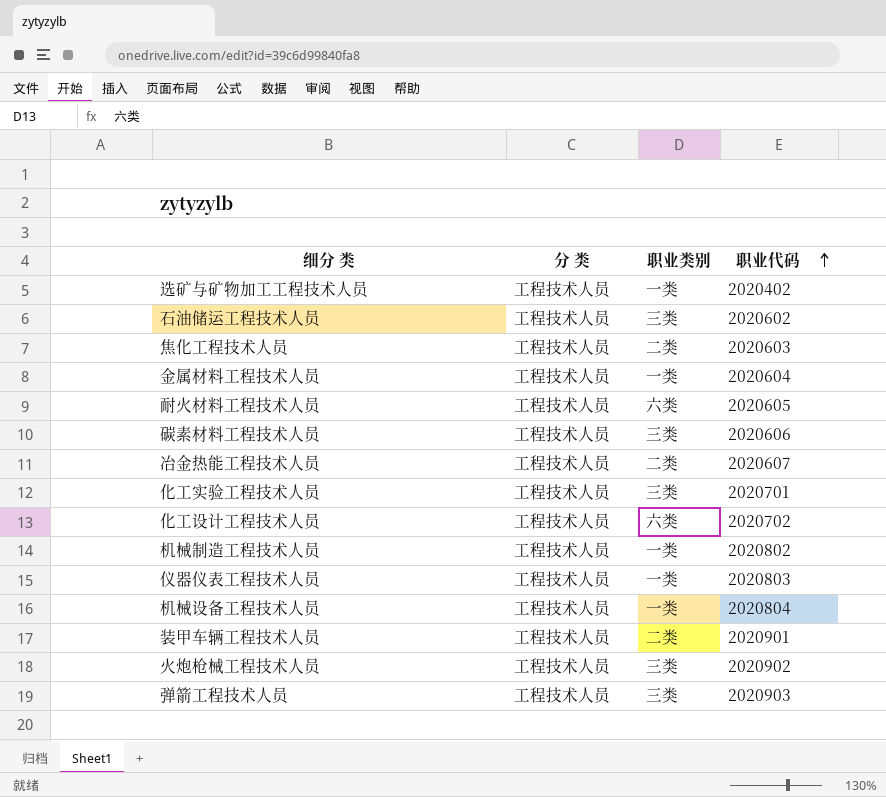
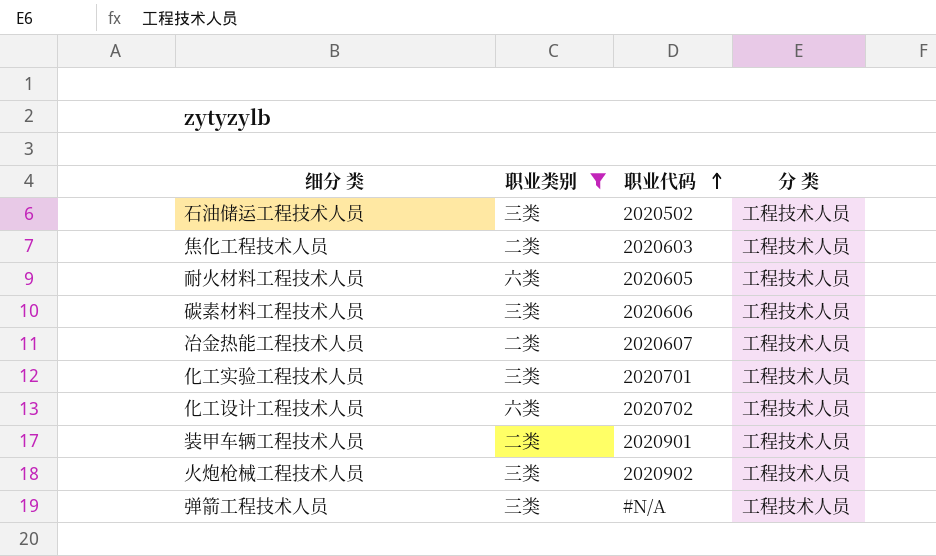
filter: none -> 职业类别 != 一类
column 分 类 | position: 2 -> 4
石油储运工程技术人员 | 职业代码: 2020602 -> 2020502
弹箭工程技术人员 | 职业代码: 2020903 -> #N/A

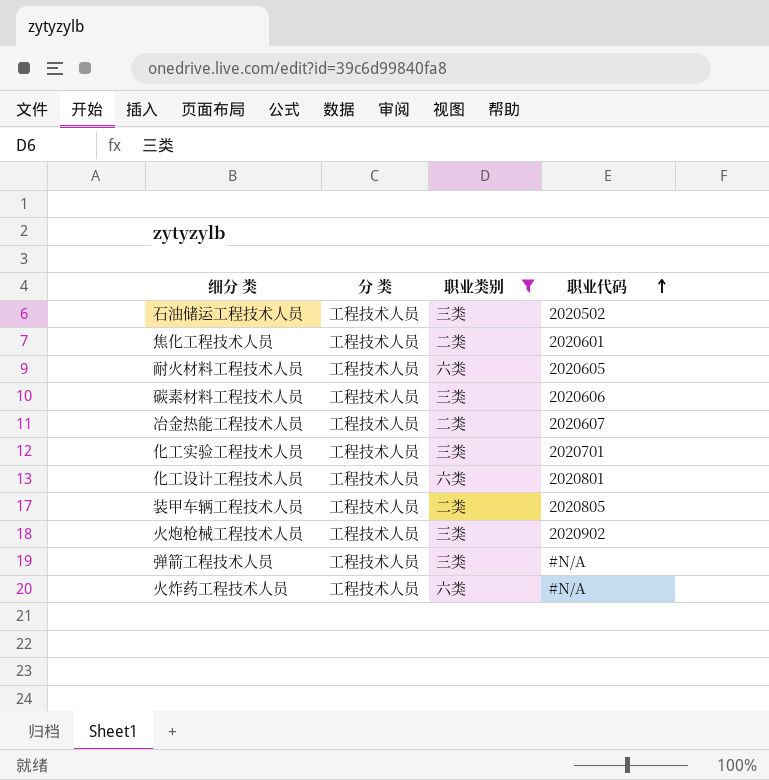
column 分 类 | position: 4 -> 2
焦化工程技术人员 | 职业代码: 2020603 -> 2020601
化工设计工程技术人员 | 职业代码: 2020702 -> 2020801
装甲车辆工程技术人员 | 职业代码: 2020901 -> 2020805
row 火炸药工程技术人员: none -> 工程技术人员 | 六类 | #N/A

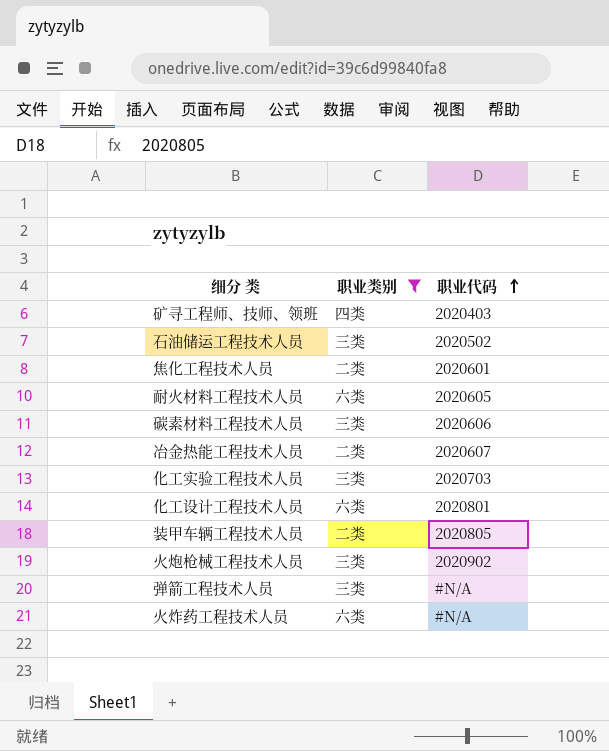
column 分 类 | position: 2 -> none
row 矿寻工程师、技师、领班: none -> 四类 | 2020403
化工实验工程技术人员 | 职业代码: 2020701 -> 2020703

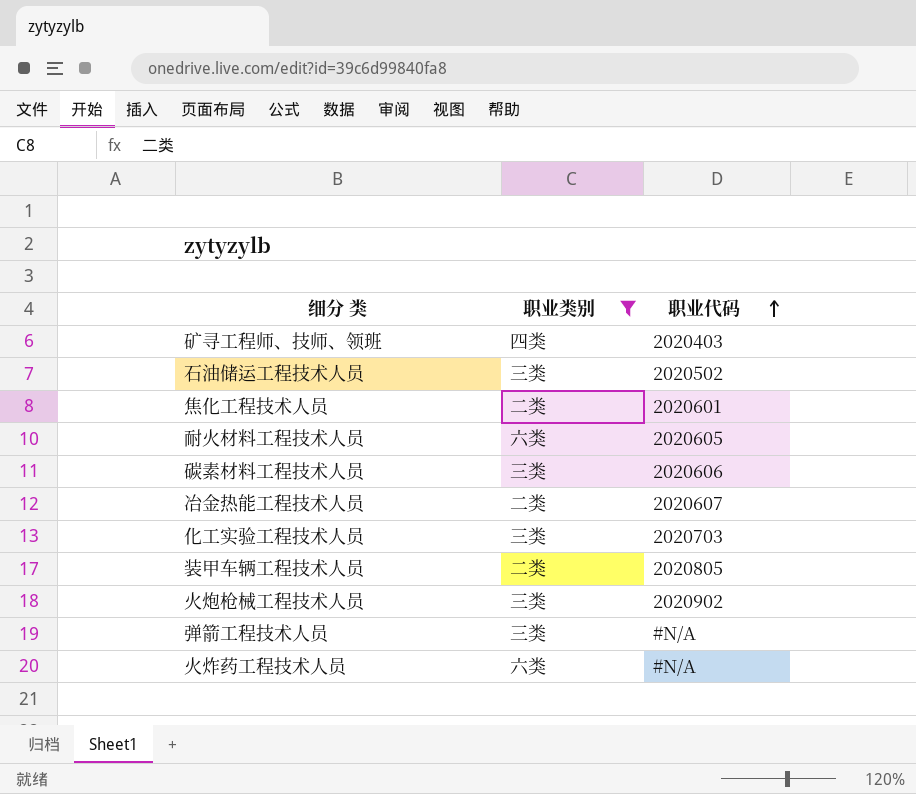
row 化工设计工程技术人员: 六类 | 2020801 -> none

